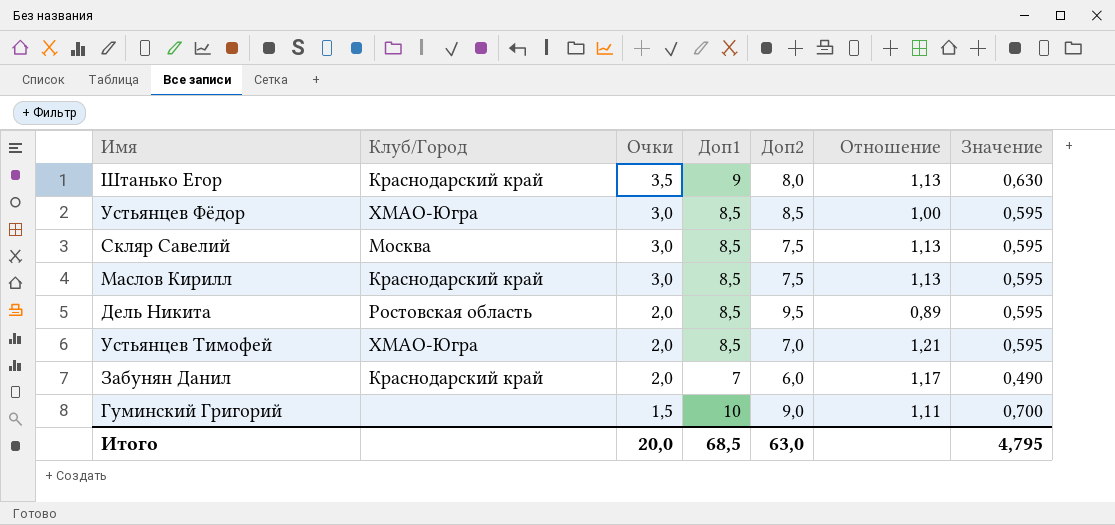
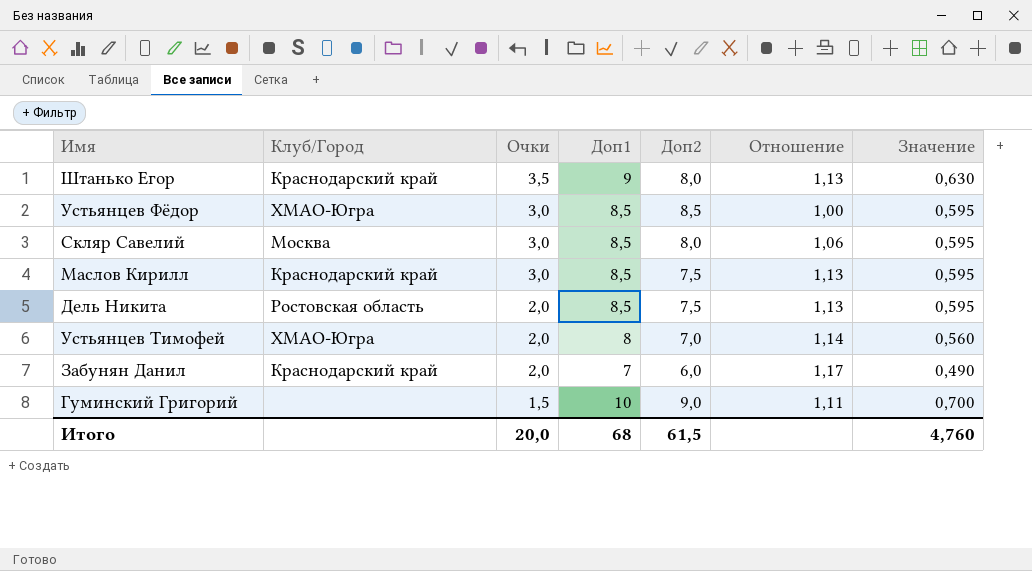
Скляр Савелий | Доп2: 7,5 -> 8,0
Скляр Савелий | Отношение: 1,13 -> 1,06
Дель Никита | Доп2: 9,5 -> 7,5
Дель Никита | Отношение: 0,89 -> 1,13
Устьянцев Тимофей | Доп1: 8,5 -> 8
Устьянцев Тимофей | Отношение: 1,21 -> 1,14
Устьянцев Тимофей | Значение: 0,595 -> 0,560
Итого | Доп1: 68,5 -> 68
Итого | Доп2: 63,0 -> 61,5
Итого | Значение: 4,795 -> 4,760

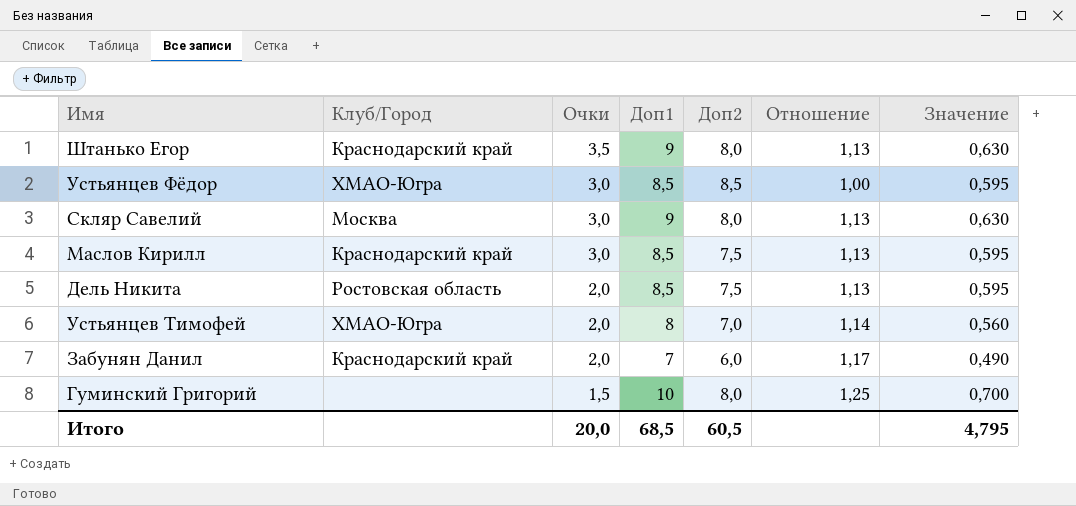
Скляр Савелий | Доп1: 8,5 -> 9
Скляр Савелий | Отношение: 1,06 -> 1,13
Скляр Савелий | Значение: 0,595 -> 0,630
Гуминский Григорий | Доп2: 9,0 -> 8,0
Гуминский Григорий | Отношение: 1,11 -> 1,25
Итого | Доп1: 68 -> 68,5
Итого | Доп2: 61,5 -> 60,5
Итого | Значение: 4,760 -> 4,795

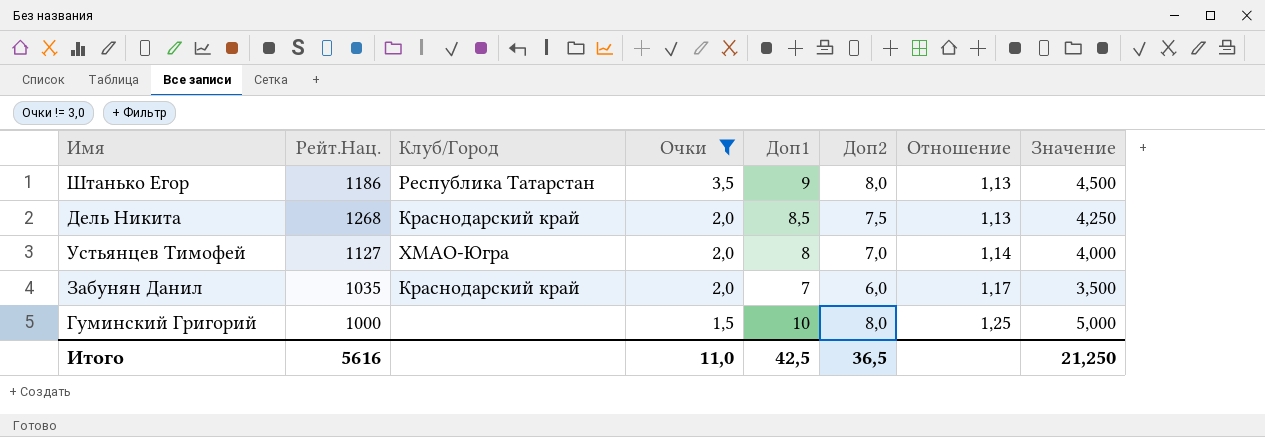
filter: none -> Очки != 3,0
column Рейт.Нац. | position: none -> 2
column Значение | formula: [Доп1] * 0,07 -> [Доп1] * 0,5
Штанько Егор | Клуб/Город: Краснодарский край -> Республика Татарстан
Дель Никита | Клуб/Город: Ростовская область -> Краснодарский край
Итого | Очки: 20,0 -> 11,0
Итого | Доп1: 68,5 -> 42,5
Итого | Доп2: 60,5 -> 36,5
Итого | Значение: 4,795 -> 21,250

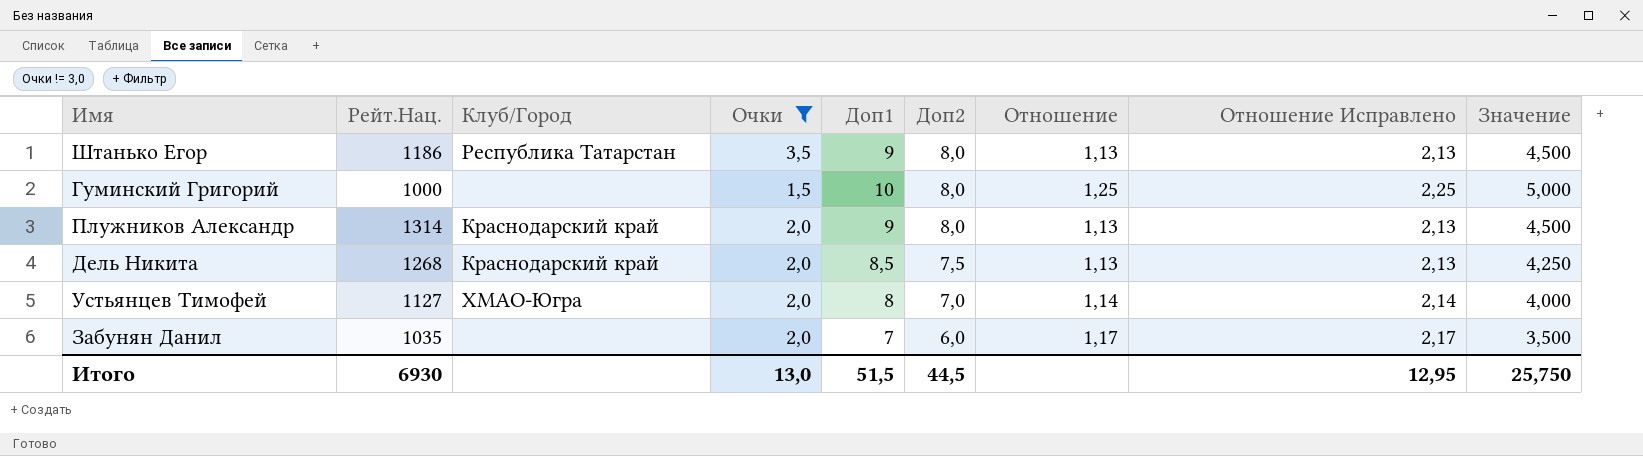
row order: Очки descending -> Доп2 descending
column Отношение Исправлено | formula: none -> [Отношение] + 1
row Плужников Александр: none -> 1314 | Краснодарский край | 2,0 | 9 | 8,0 | 1,13 | 2,13 | 4,500
Забунян Данил | Клуб/Город: Краснодарский край -> none
Итого | Рейт.Нац.: 5616 -> 6930
Итого | Очки: 11,0 -> 13,0
Итого | Доп1: 42,5 -> 51,5
Итого | Доп2: 36,5 -> 44,5
Итого | Значение: 21,250 -> 25,750

